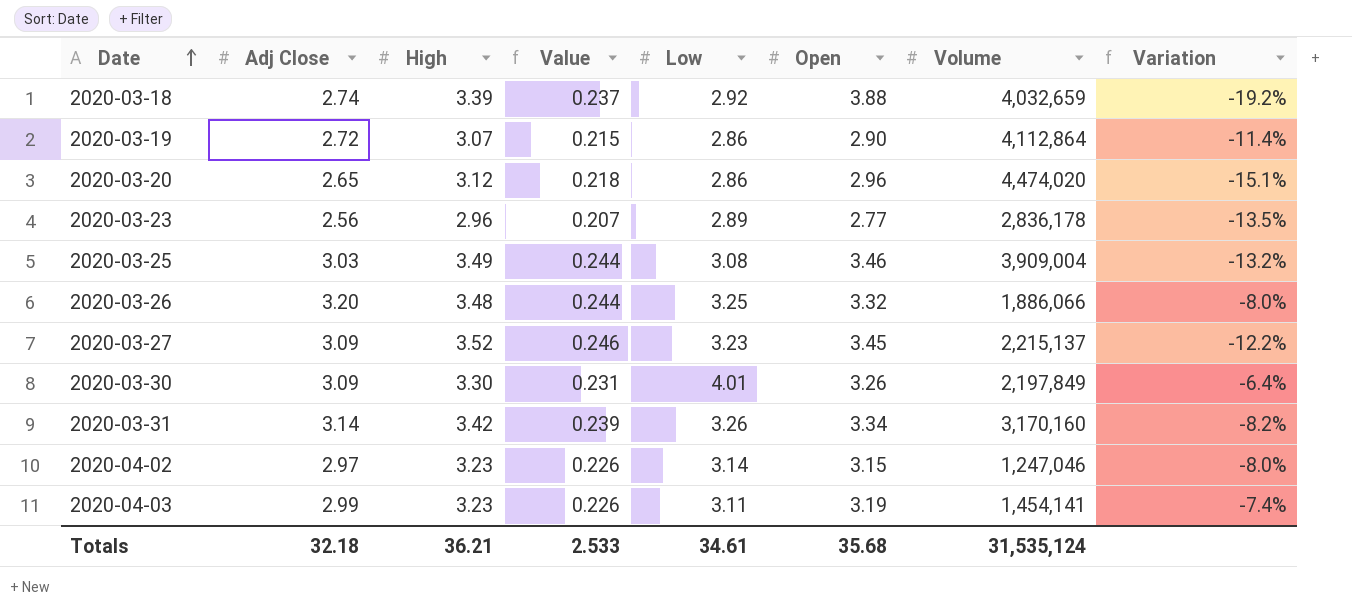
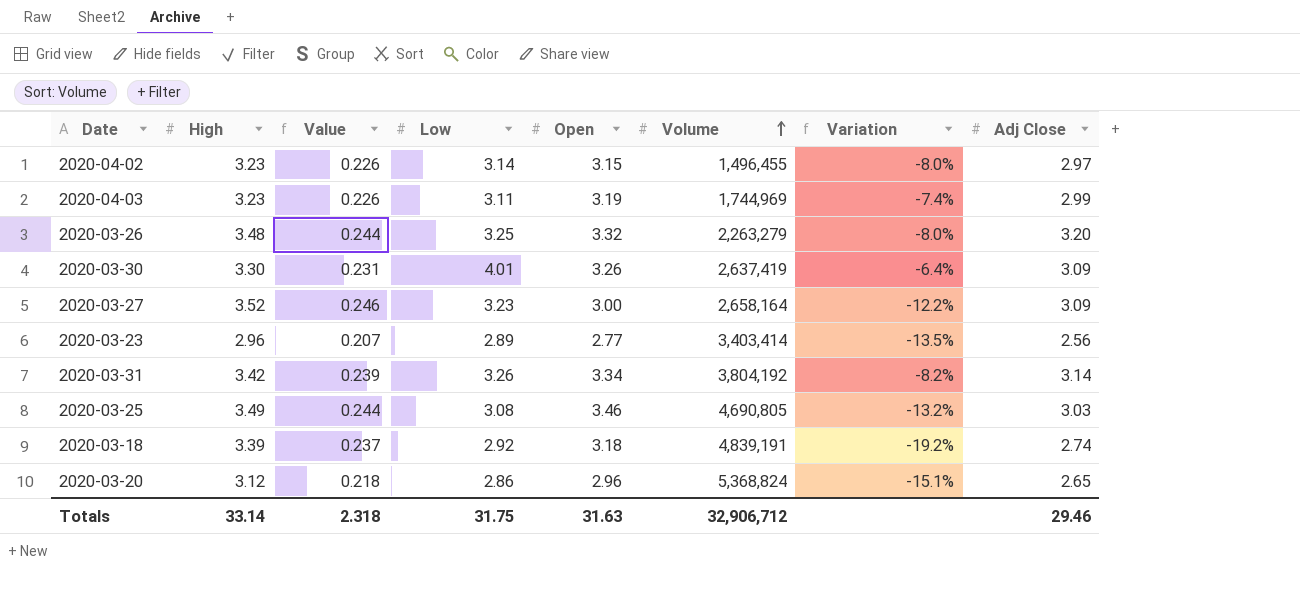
row order: Date ascending -> Volume ascending
column Adj Close | position: 2 -> 8
row 2020-03-19: 2.72 | 3.07 | 0.215 | 2.86 | 2.90 | 4,112,864 | -11.4% -> none
2020-04-02 | Volume: 1,247,046 -> 1,496,455
2020-04-03 | Volume: 1,454,141 -> 1,744,969
2020-03-26 | Volume: 1,886,066 -> 2,263,279
2020-03-30 | Volume: 2,197,849 -> 2,637,419
2020-03-27 | Open: 3.45 -> 3.00
2020-03-27 | Volume: 2,215,137 -> 2,658,164
2020-03-23 | Volume: 2,836,178 -> 3,403,414
2020-03-31 | Volume: 3,170,160 -> 3,804,192
2020-03-25 | Volume: 3,909,004 -> 4,690,805
2020-03-18 | Open: 3.88 -> 3.18
2020-03-18 | Volume: 4,032,659 -> 4,839,191
2020-03-20 | Volume: 4,474,020 -> 5,368,824
Totals | High: 36.21 -> 33.14
Totals | Value: 2.533 -> 2.318
Totals | Low: 34.61 -> 31.75
Totals | Open: 35.68 -> 31.63
Totals | Volume: 31,535,124 -> 32,906,712
Totals | Adj Close: 32.18 -> 29.46

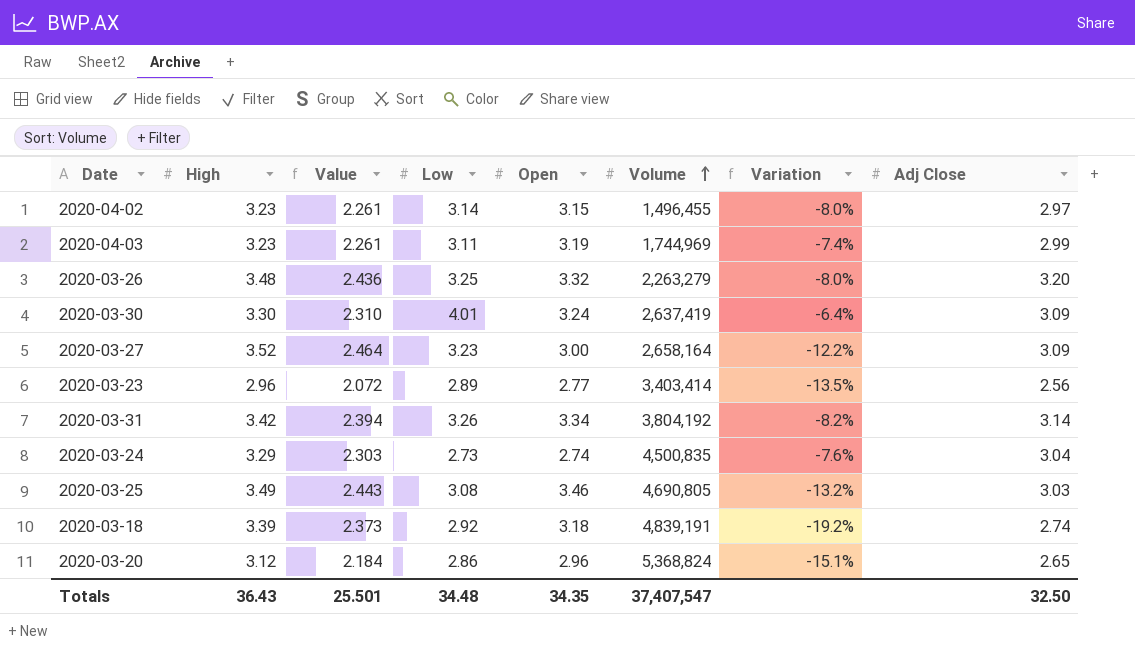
column Value | formula: [High] * 0.07 -> [High] * 0.7
2020-03-30 | Open: 3.26 -> 3.24
row 2020-03-24: none -> 3.29 | 2.303 | 2.73 | 2.74 | 4,500,835 | -7.6% | 3.04
Totals | High: 33.14 -> 36.43
Totals | Value: 2.318 -> 25.501
Totals | Low: 31.75 -> 34.48
Totals | Open: 31.63 -> 34.35
Totals | Volume: 32,906,712 -> 37,407,547
Totals | Adj Close: 29.46 -> 32.50

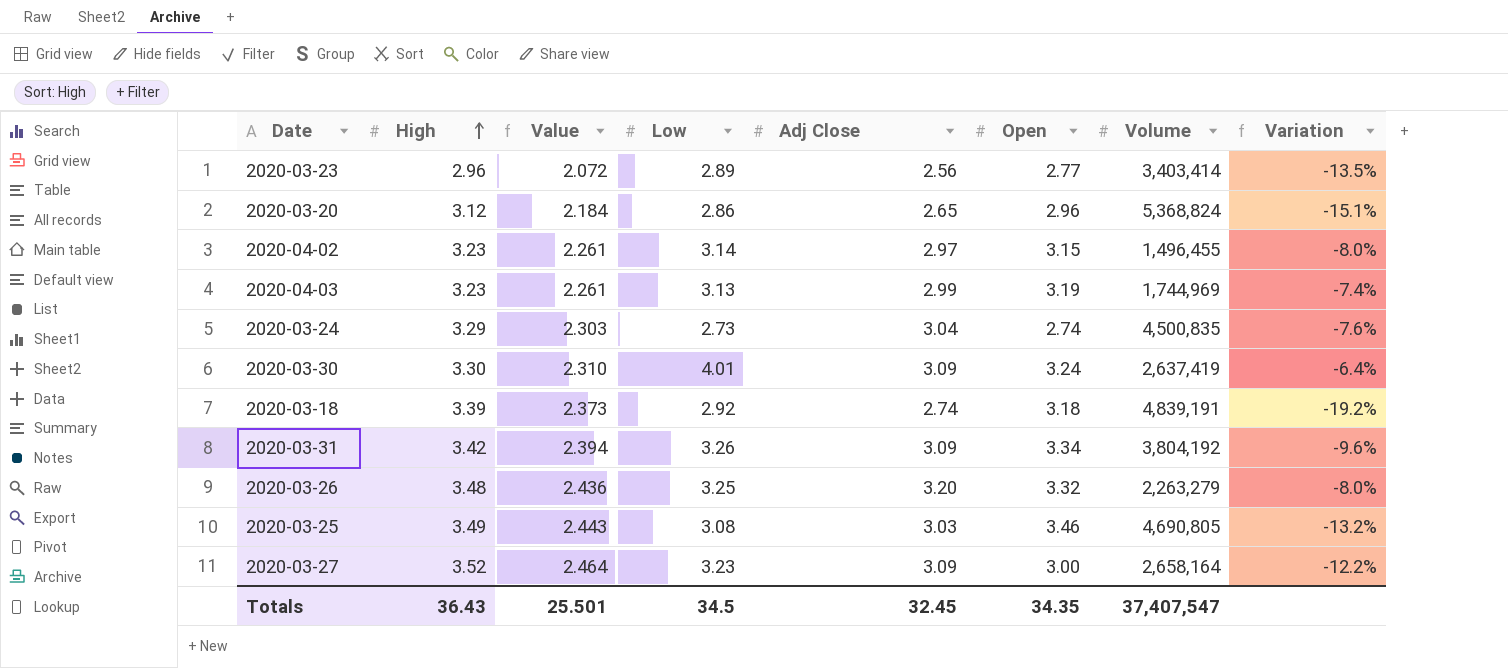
row order: Volume ascending -> High ascending
column Adj Close | position: 8 -> 5
2020-04-03 | Low: 3.11 -> 3.13
2020-03-31 | Adj Close: 3.14 -> 3.09
2020-03-31 | Variation: -8.2% -> -9.6%
Totals | Low: 34.48 -> 34.5
Totals | Adj Close: 32.50 -> 32.45

